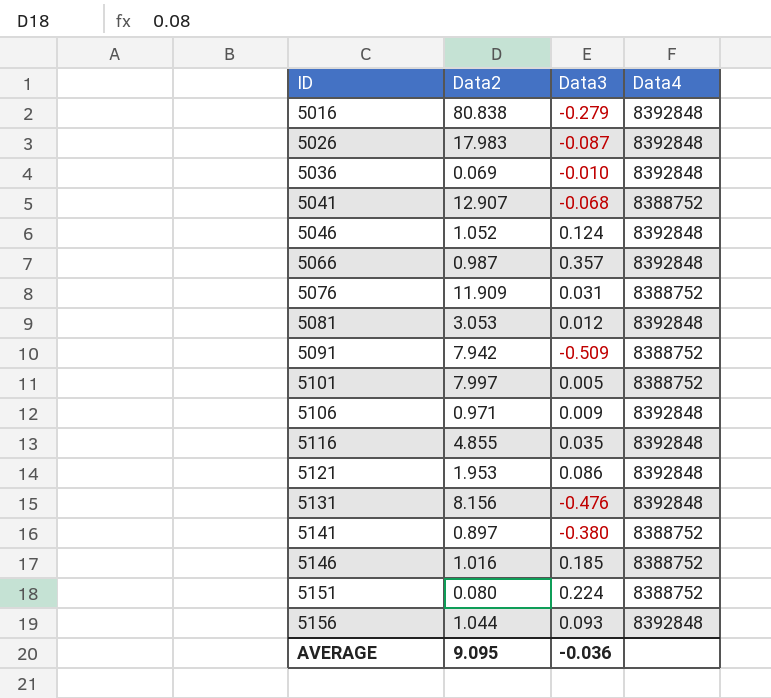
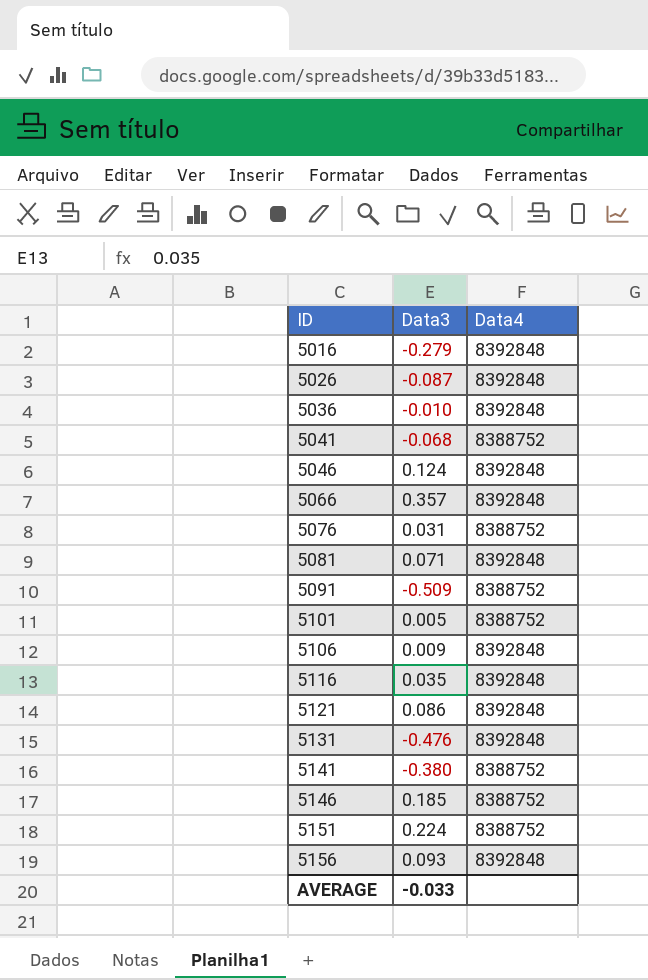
column Data2 | position: 2 -> none
5081 | Data3: 0.012 -> 0.071
AVERAGE | Data3: -0.036 -> -0.033

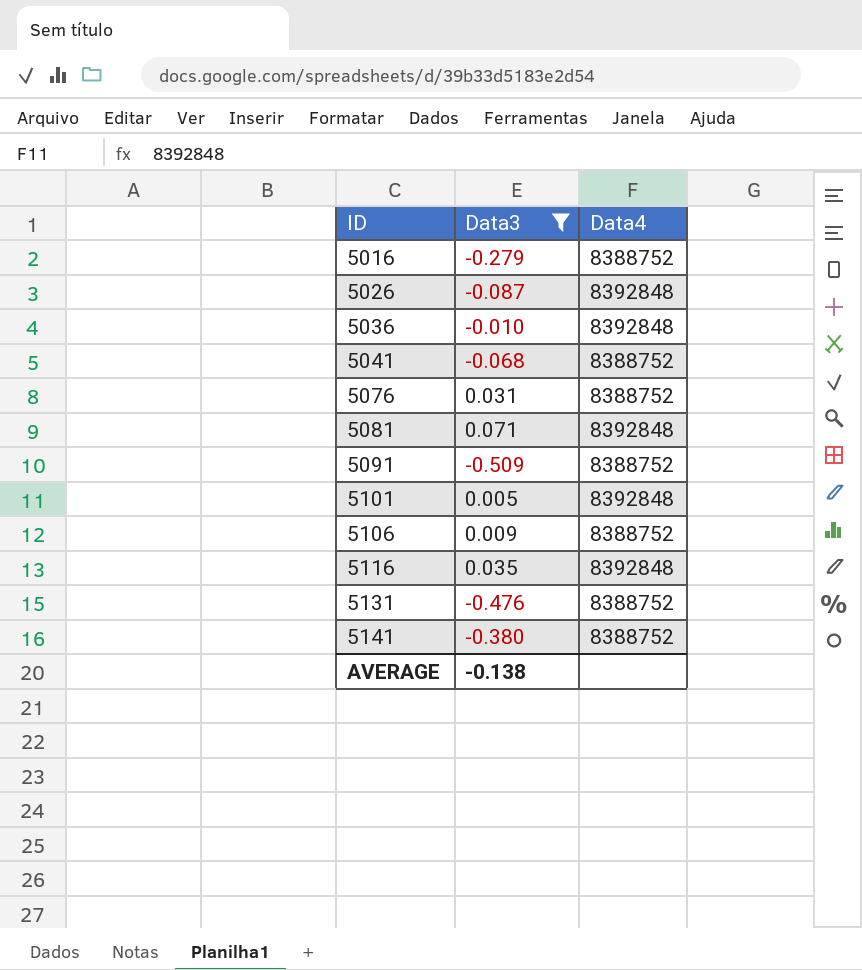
filter: none -> Data3 <= 0.071
5016 | Data4: 8392848 -> 8388752
5101 | Data4: 8388752 -> 8392848
5106 | Data4: 8392848 -> 8388752
5131 | Data4: 8392848 -> 8388752
AVERAGE | Data3: -0.033 -> -0.138

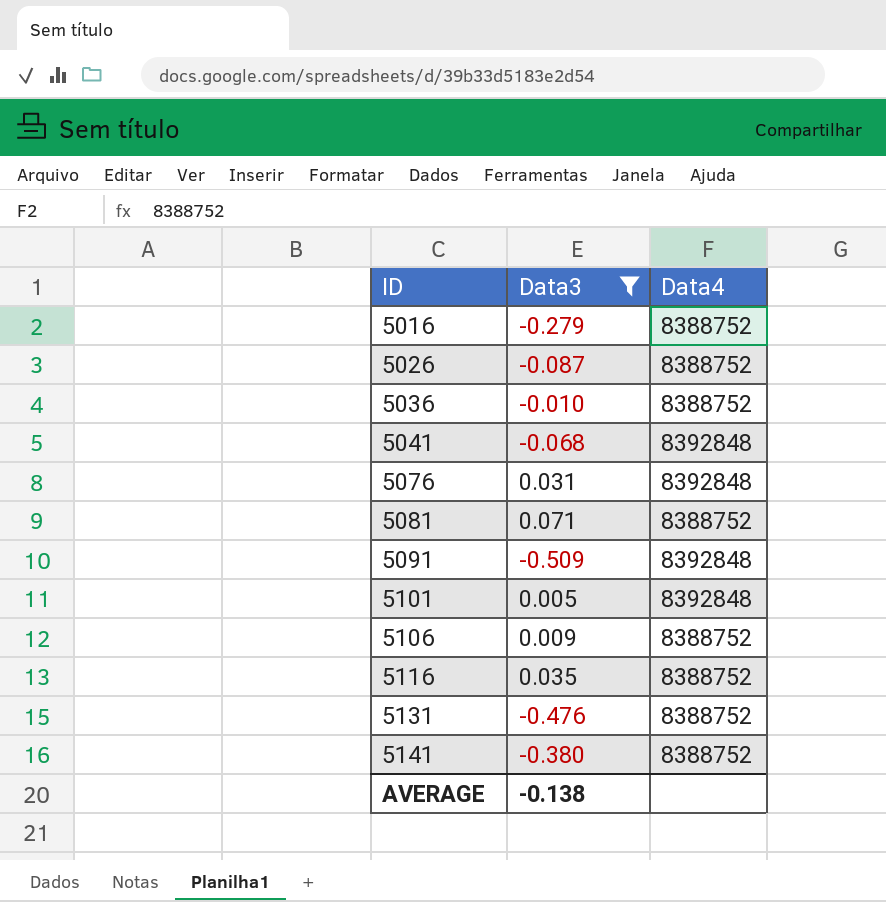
5026 | Data4: 8392848 -> 8388752
5036 | Data4: 8392848 -> 8388752
5041 | Data4: 8388752 -> 8392848
5076 | Data4: 8388752 -> 8392848
5081 | Data4: 8392848 -> 8388752
5091 | Data4: 8388752 -> 8392848
5116 | Data4: 8392848 -> 8388752

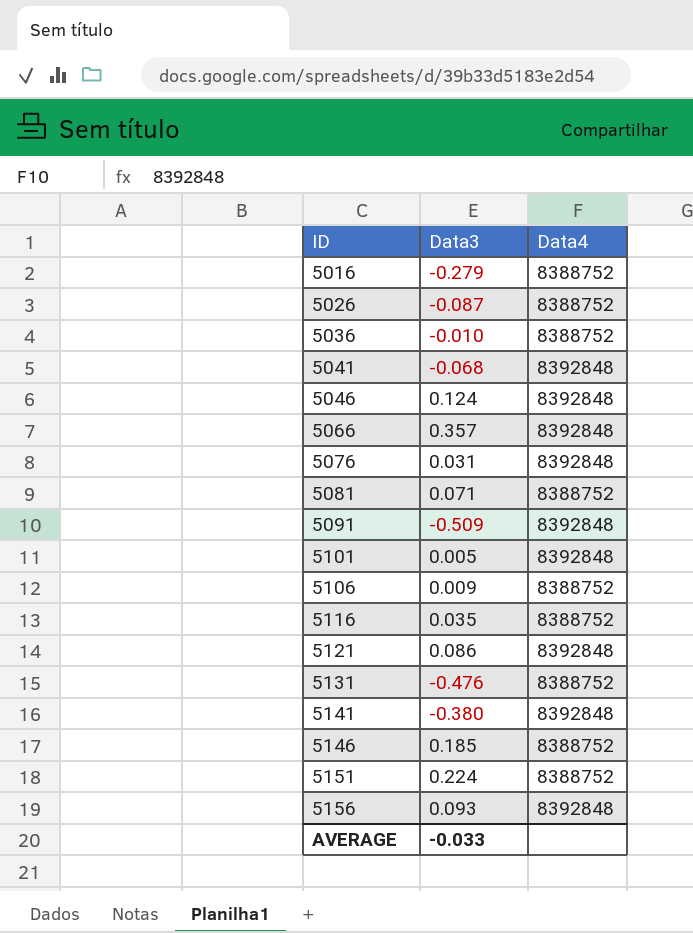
filter: Data3 <= 0.071 -> none
5141 | Data4: 8388752 -> 8392848
AVERAGE | Data3: -0.138 -> -0.033

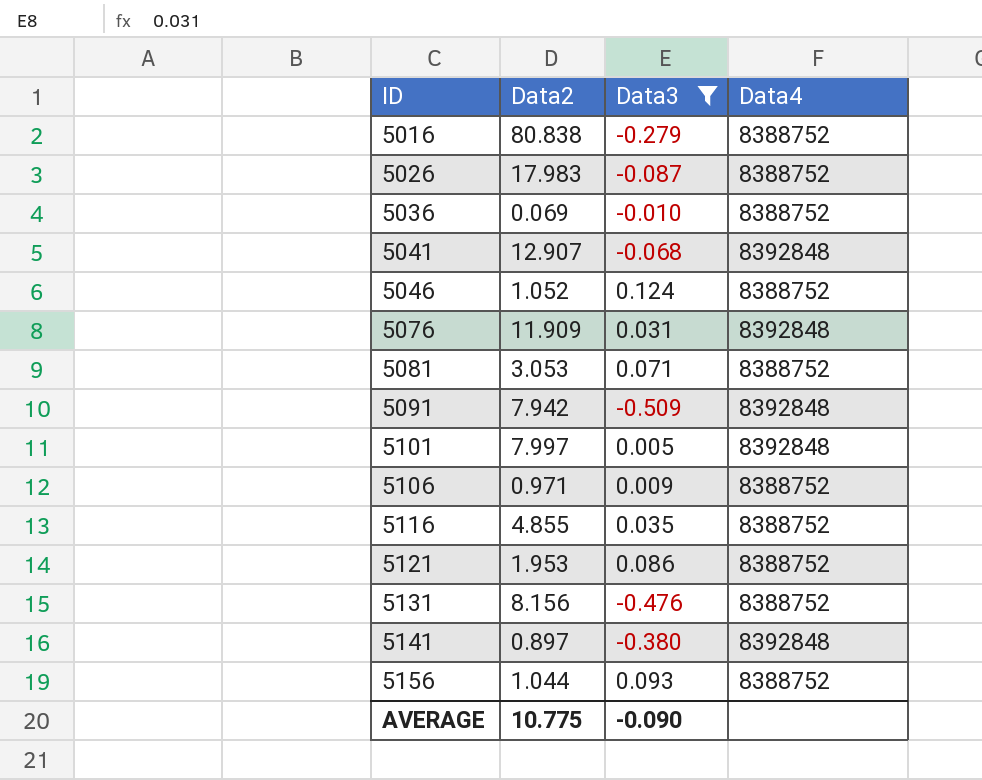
filter: none -> Data3 <= 0.124
column Data2 | position: none -> 2
5046 | Data4: 8392848 -> 8388752
5121 | Data4: 8392848 -> 8388752
5156 | Data4: 8392848 -> 8388752
AVERAGE | Data3: -0.033 -> -0.090

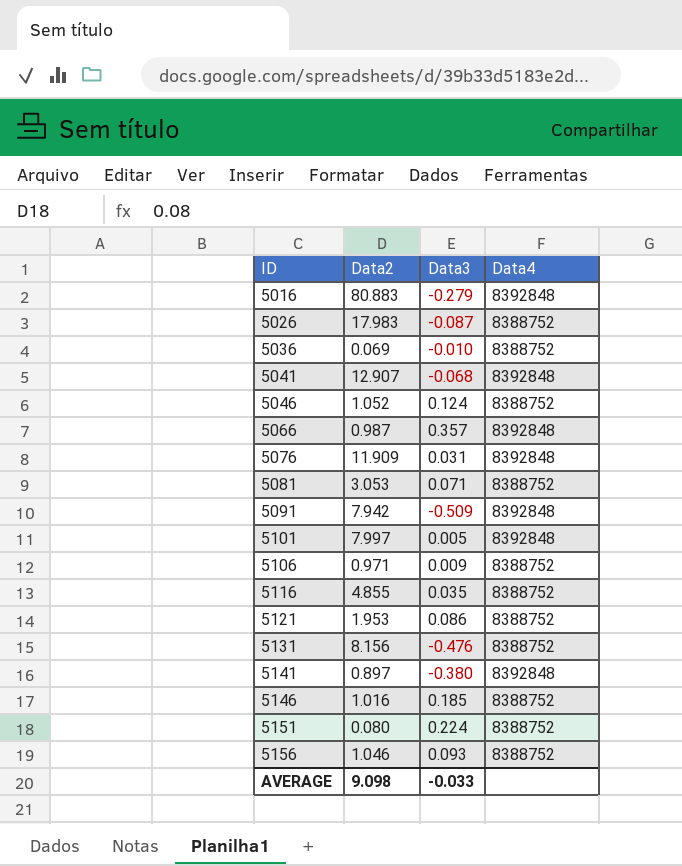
filter: Data3 <= 0.124 -> none
5016 | Data2: 80.838 -> 80.883
5016 | Data4: 8388752 -> 8392848
5156 | Data2: 1.044 -> 1.046
AVERAGE | Data2: 10.775 -> 9.098
AVERAGE | Data3: -0.090 -> -0.033

